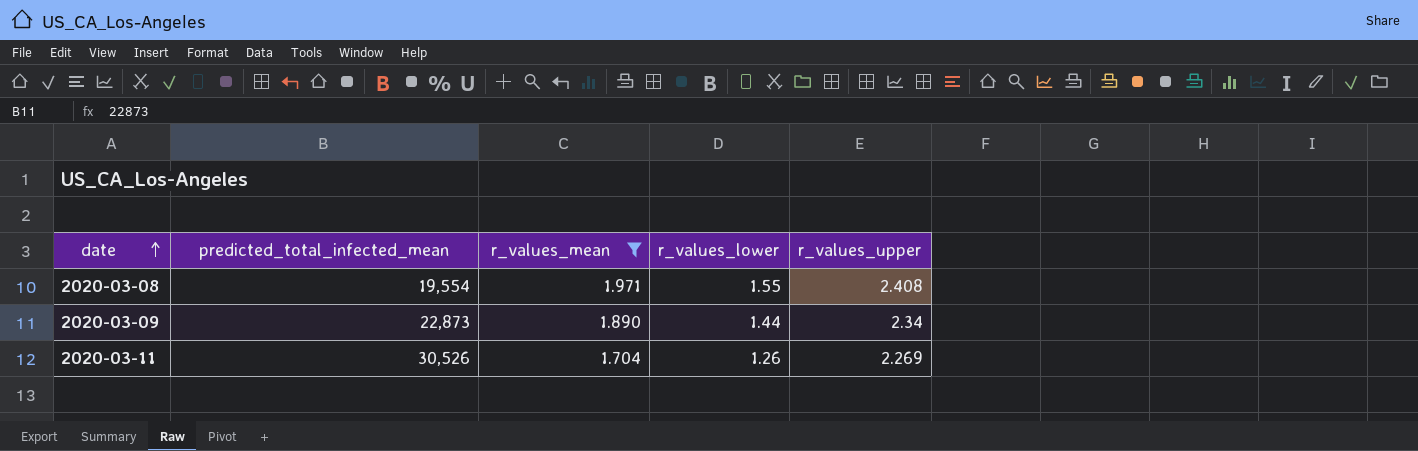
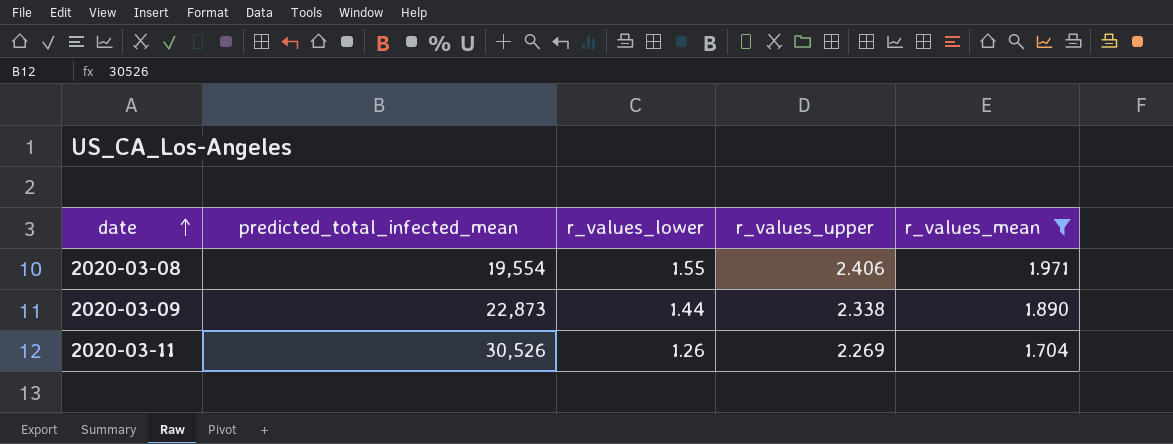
column r_values_mean | position: 3 -> 5
2020-03-08 | r_values_upper: 2.408 -> 2.406
2020-03-09 | r_values_upper: 2.34 -> 2.338

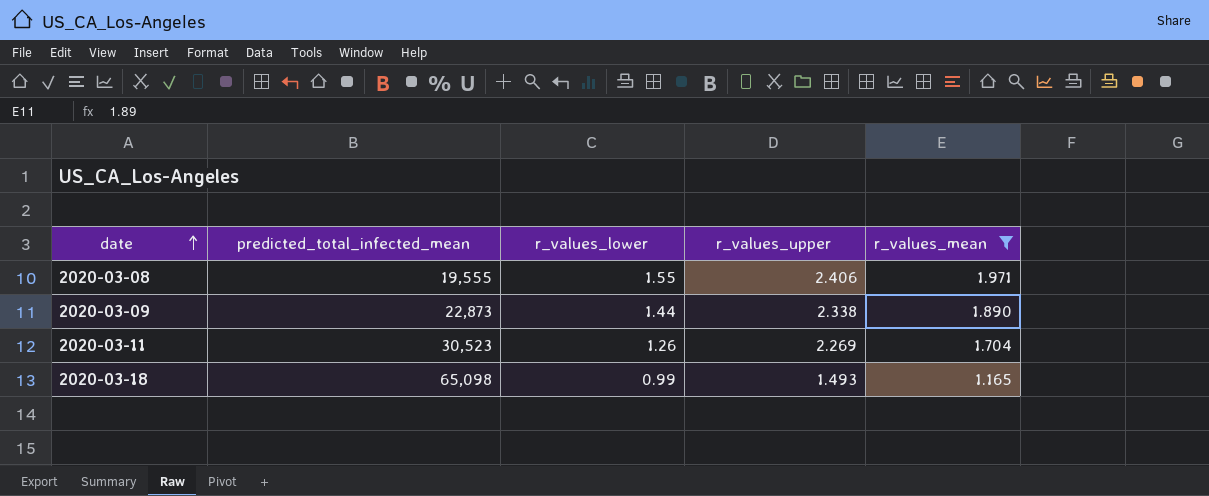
2020-03-08 | predicted_total_infected_mean: 19,554 -> 19,555
2020-03-11 | predicted_total_infected_mean: 30,526 -> 30,523
row 2020-03-18: none -> 65,098 | 0.99 | 1.493 | 1.165

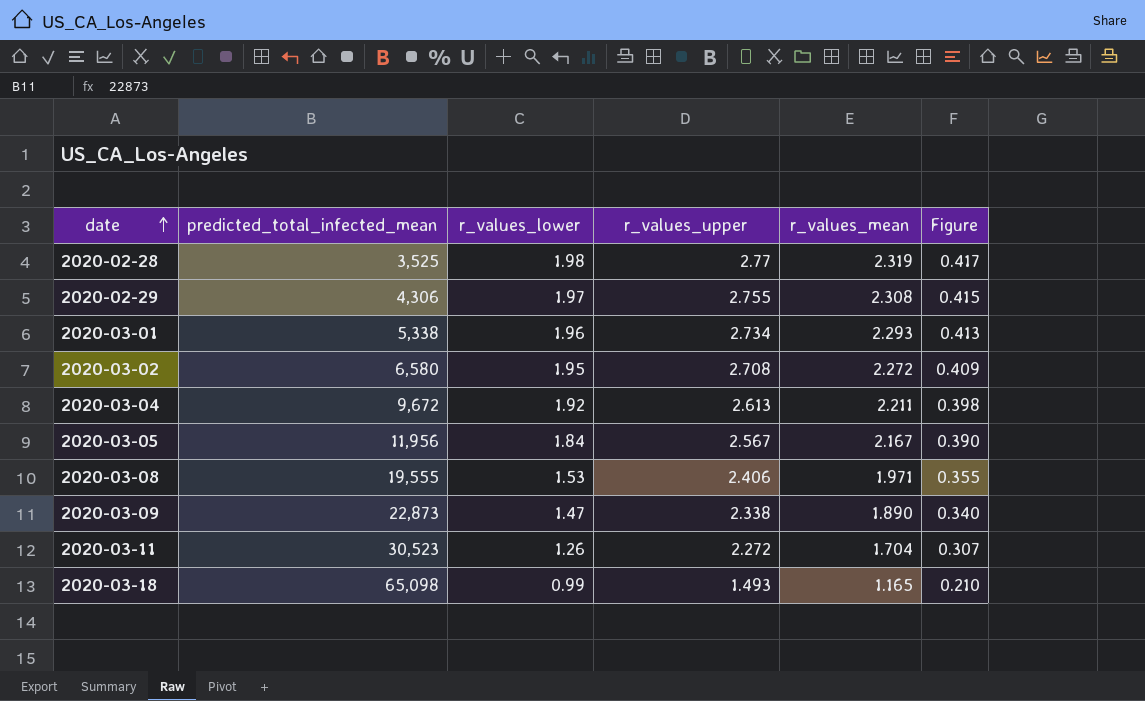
filter: r_values_mean <= 1.971 -> none
column Figure | formula: none -> [r_values_mean] * 0.18
2020-03-08 | r_values_lower: 1.55 -> 1.53
2020-03-09 | r_values_lower: 1.44 -> 1.47
2020-03-11 | r_values_upper: 2.269 -> 2.272

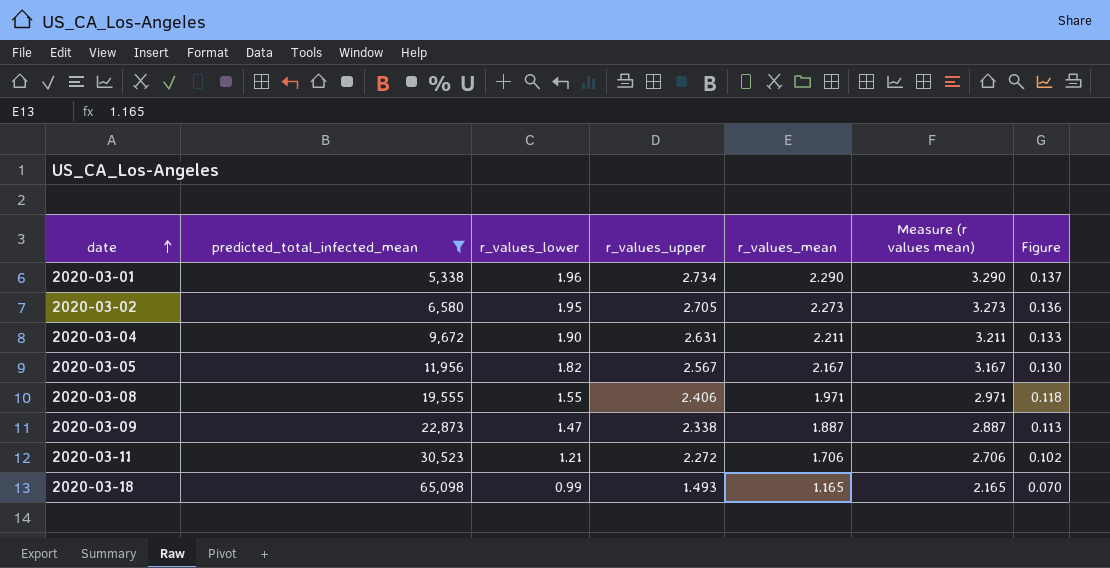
filter: none -> predicted_total_infected_mean >= 5,338
column Measure (r values mean) | formula: none -> [r_values_mean] + 1
column Figure | formula: [r_values_mean] * 0.18 -> [r_values_mean] * 0.06
2020-03-01 | r_values_mean: 2.293 -> 2.290
2020-03-02 | r_values_upper: 2.708 -> 2.705
2020-03-02 | r_values_mean: 2.272 -> 2.273
2020-03-04 | r_values_lower: 1.92 -> 1.90
2020-03-04 | r_values_upper: 2.613 -> 2.631
2020-03-05 | r_values_lower: 1.84 -> 1.82
2020-03-08 | r_values_lower: 1.53 -> 1.55
2020-03-09 | r_values_mean: 1.890 -> 1.887
2020-03-11 | r_values_lower: 1.26 -> 1.21
2020-03-11 | r_values_mean: 1.704 -> 1.706

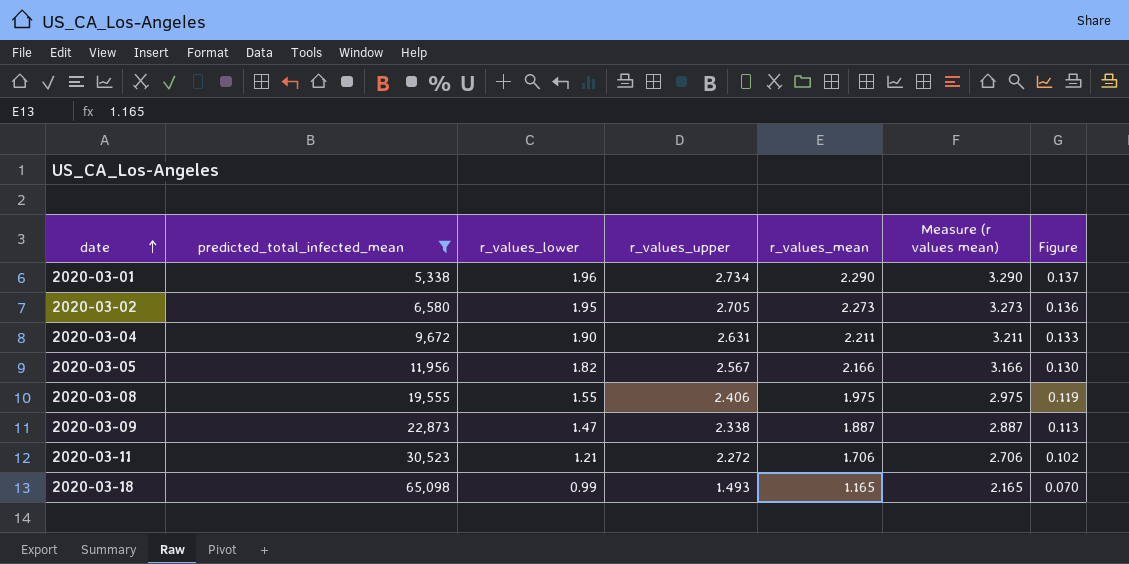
2020-03-05 | r_values_mean: 2.167 -> 2.166
2020-03-05 | Measure (r values mean): 3.167 -> 3.166
2020-03-08 | r_values_mean: 1.971 -> 1.975
2020-03-08 | Measure (r values mean): 2.971 -> 2.975
2020-03-08 | Figure: 0.118 -> 0.119

